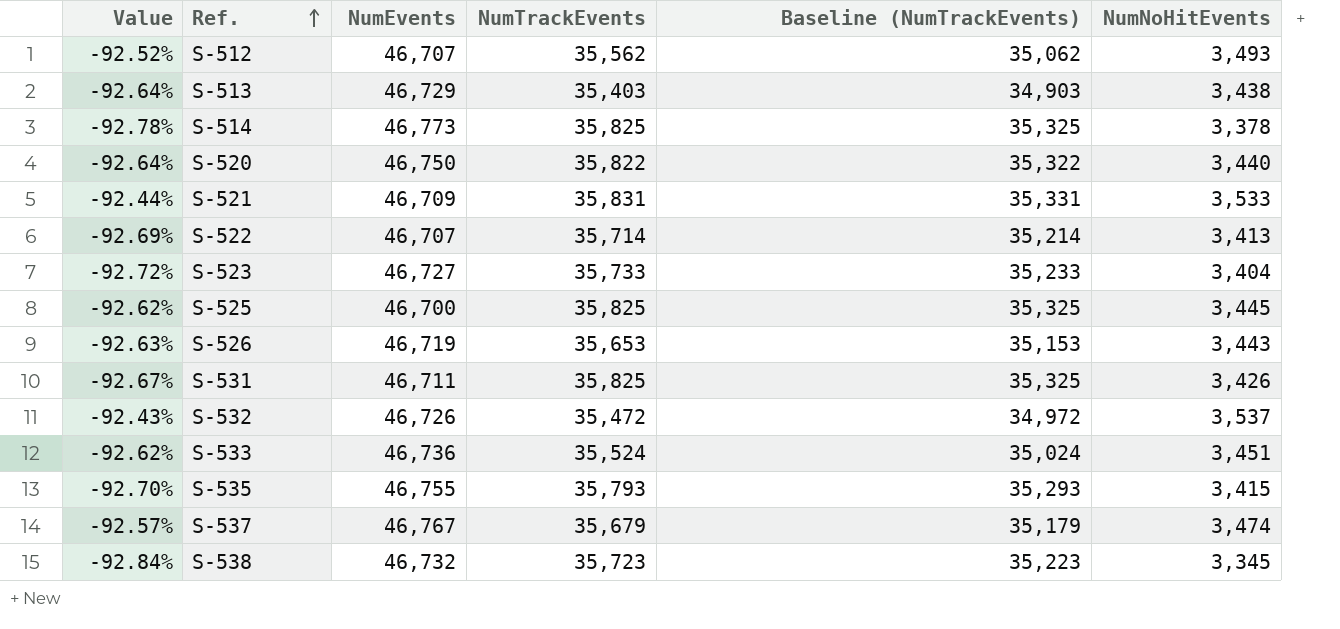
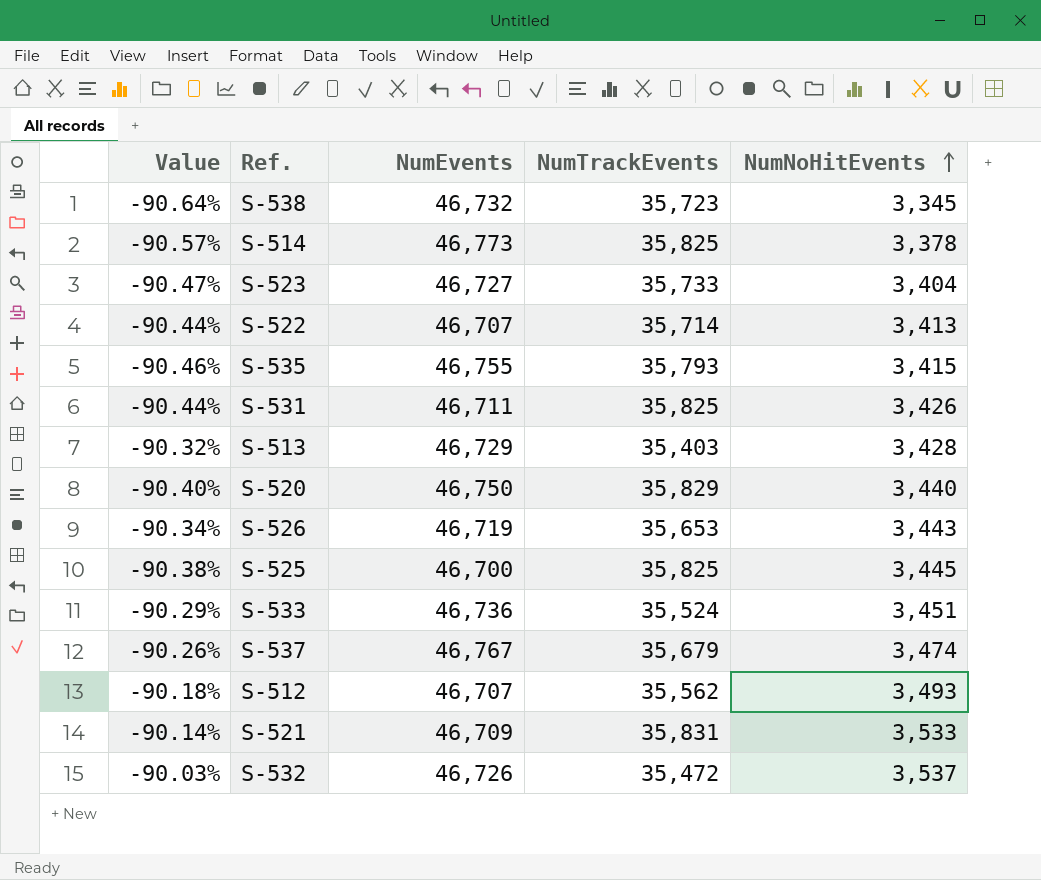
row order: Ref. ascending -> NumNoHitEvents ascending
column Baseline (NumTrackEvents) | formula: [NumTrackEvents] - 500 -> none
column Value | formula: ([NumNoHitEvents] - [NumEvents]) / [NumEvents] -> ([NumNoHitEvents] - [NumTrackEvents]) / [NumTrackEvents]
S-513 | NumNoHitEvents: 3,438 -> 3,428
S-520 | NumTrackEvents: 35,822 -> 35,829

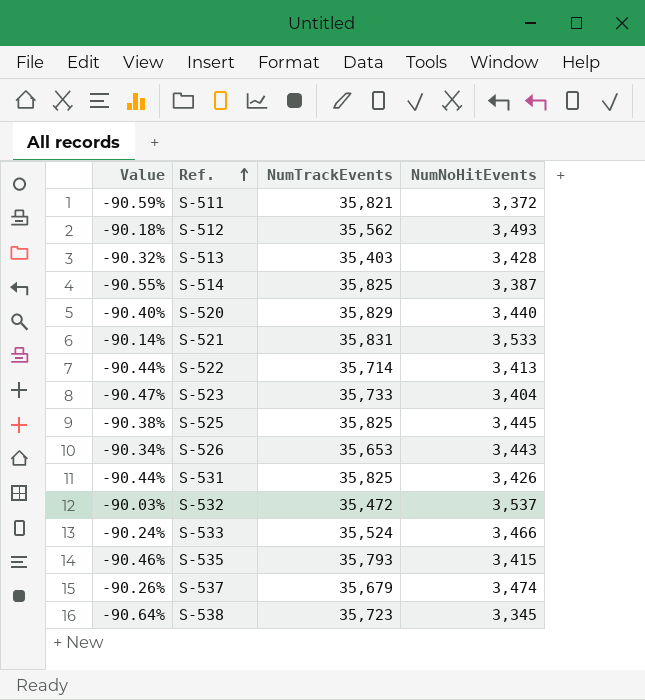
row order: NumNoHitEvents ascending -> Ref. ascending
column NumEvents | position: 3 -> none
row S-511: none -> -90.59% | 35,821 | 3,372
S-514 | Value: -90.57% -> -90.55%
S-514 | NumNoHitEvents: 3,378 -> 3,387
S-533 | Value: -90.29% -> -90.24%
S-533 | NumNoHitEvents: 3,451 -> 3,466

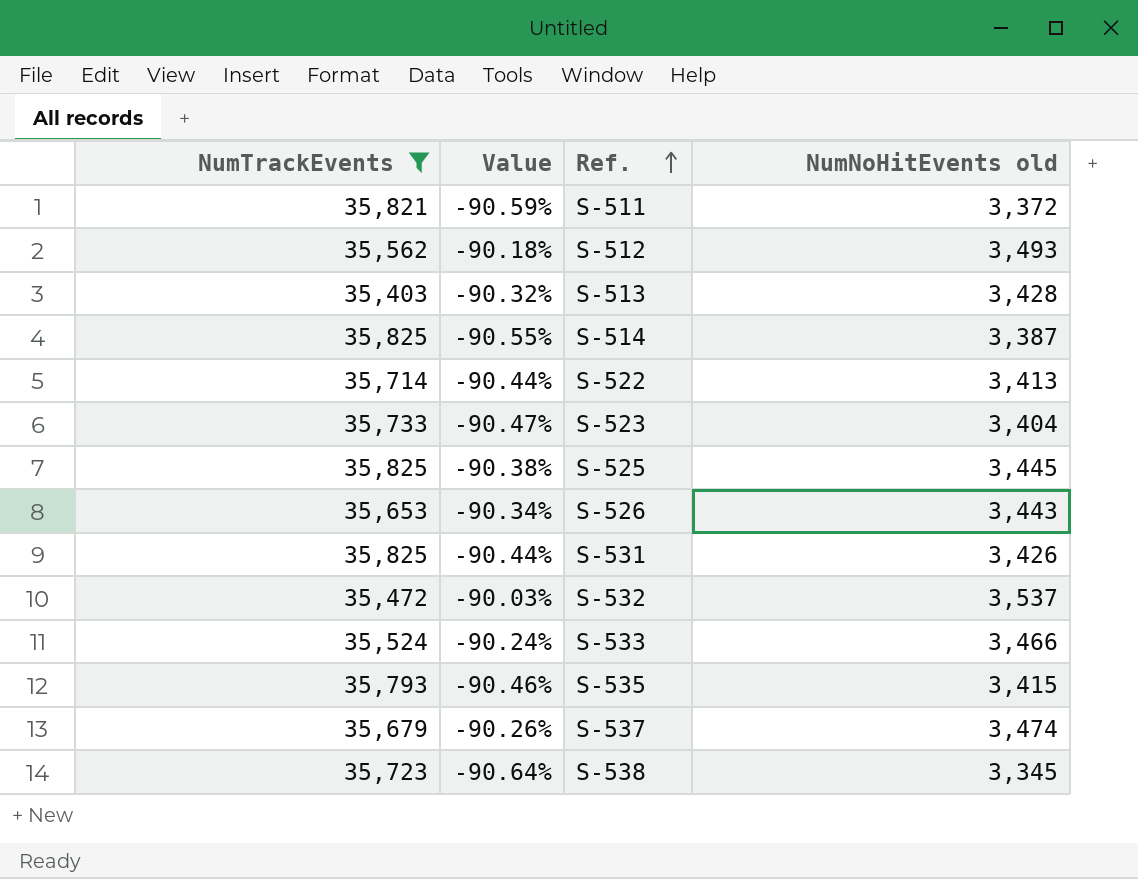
filter: none -> NumTrackEvents <= 35,825
column NumTrackEvents | position: 3 -> 1
column name: NumNoHitEvents -> NumNoHitEvents old

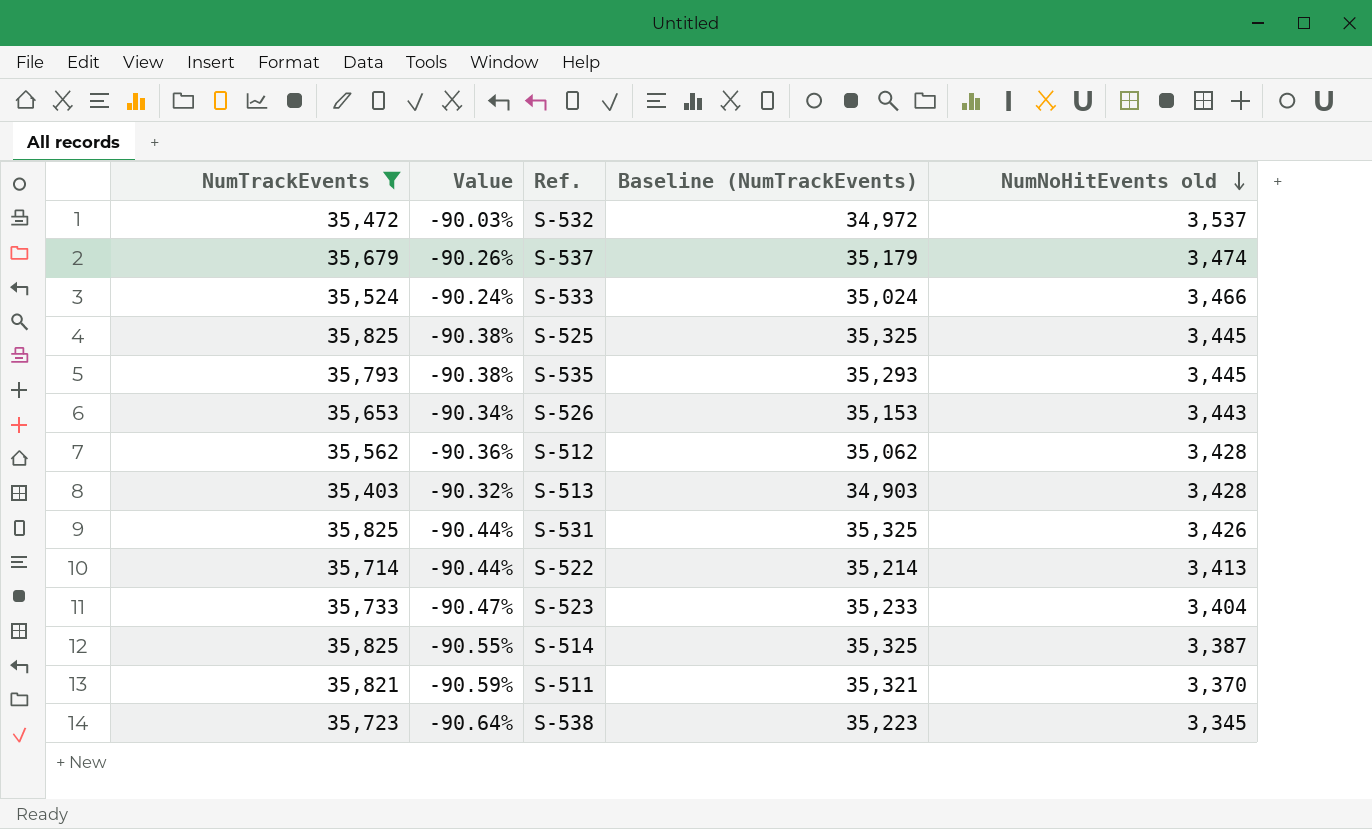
row order: Ref. ascending -> NumNoHitEvents old descending
column Baseline (NumTrackEvents) | formula: none -> [NumTrackEvents] - 500
S-535 | Value: -90.46% -> -90.38%
S-535 | NumNoHitEvents old: 3,415 -> 3,445
S-512 | Value: -90.18% -> -90.36%
S-512 | NumNoHitEvents old: 3,493 -> 3,428
S-511 | NumNoHitEvents old: 3,372 -> 3,370

